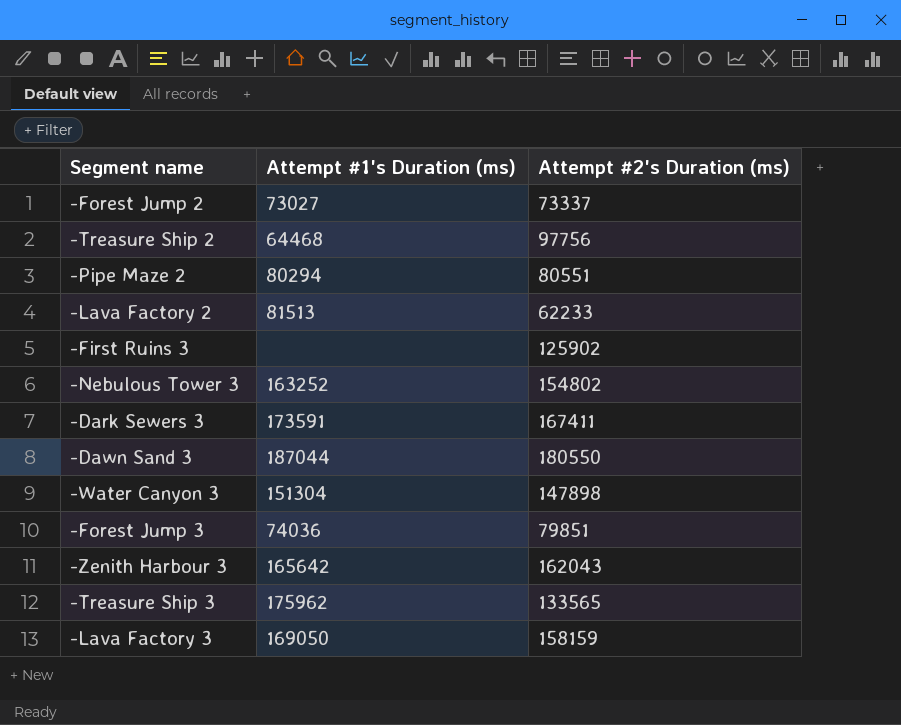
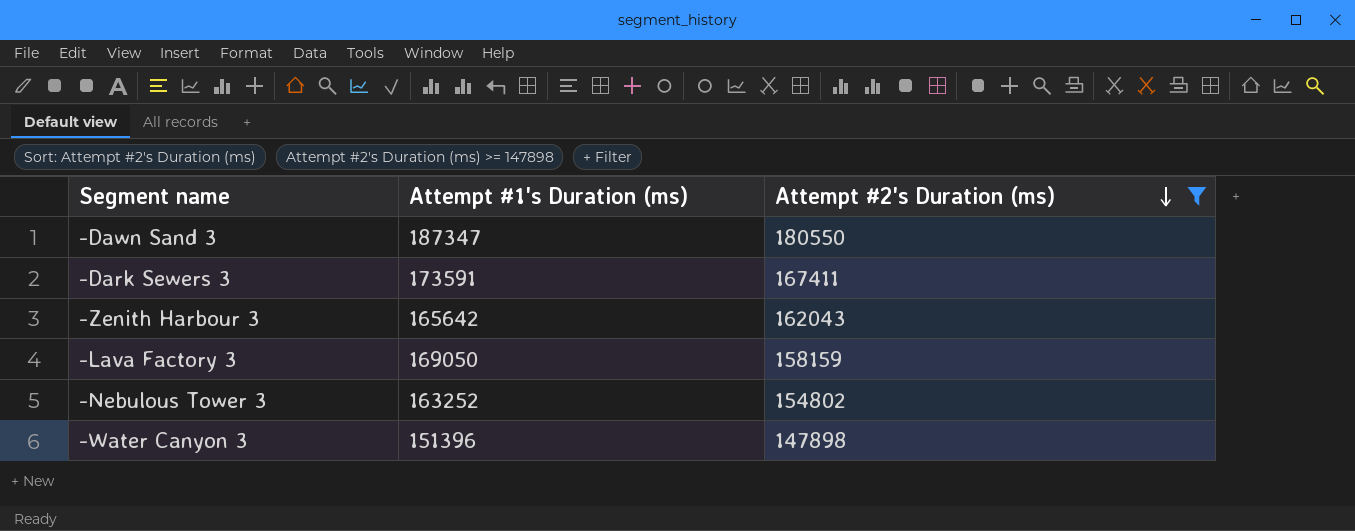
filter: none -> Attempt #2's Duration (ms) >= 147898
row order: none -> Attempt #2's Duration (ms) descending
-Dawn Sand 3 | Attempt #1's Duration (ms): 187044 -> 187347
-Water Canyon 3 | Attempt #1's Duration (ms): 151304 -> 151396

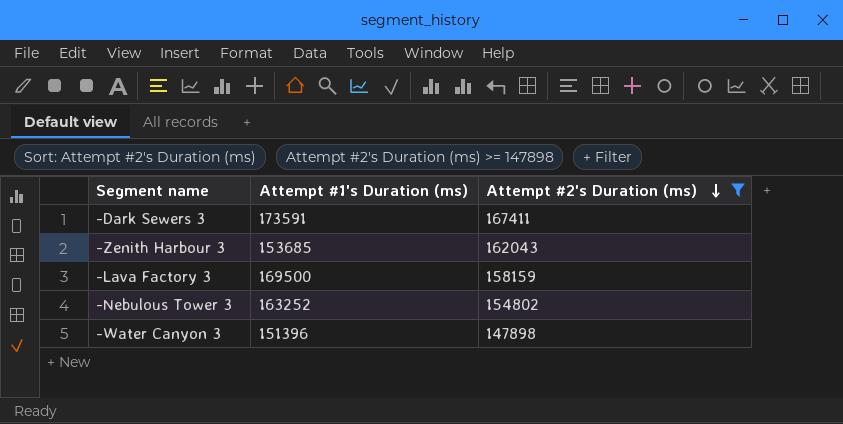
row -Dawn Sand 3: 187347 | 180550 -> none
-Zenith Harbour 3 | Attempt #1's Duration (ms): 165642 -> 153685
-Lava Factory 3 | Attempt #1's Duration (ms): 169050 -> 169500

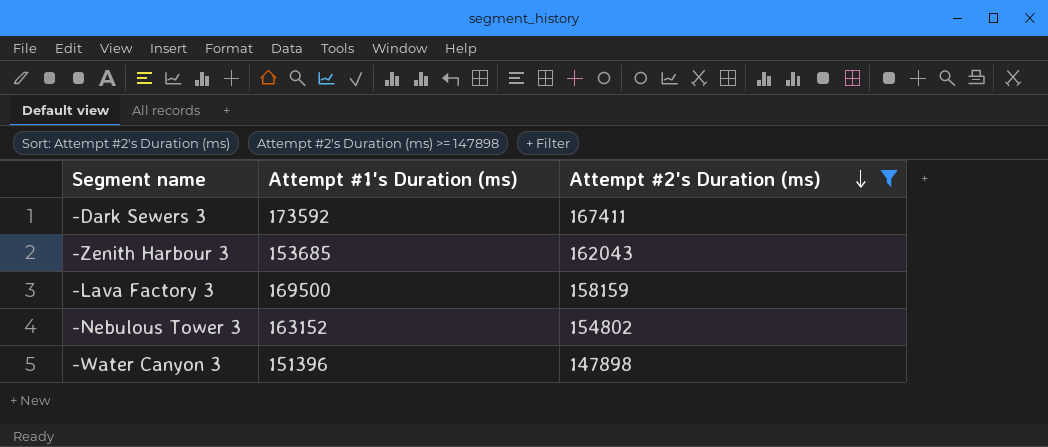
-Dark Sewers 3 | Attempt #1's Duration (ms): 173591 -> 173592
-Nebulous Tower 3 | Attempt #1's Duration (ms): 163252 -> 163152

